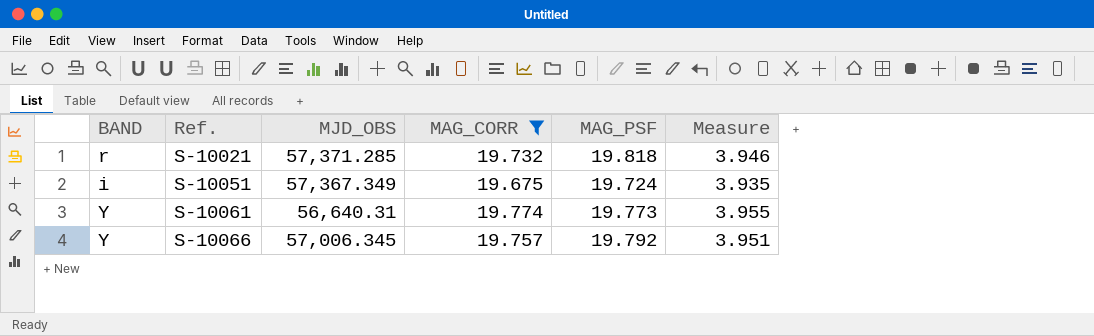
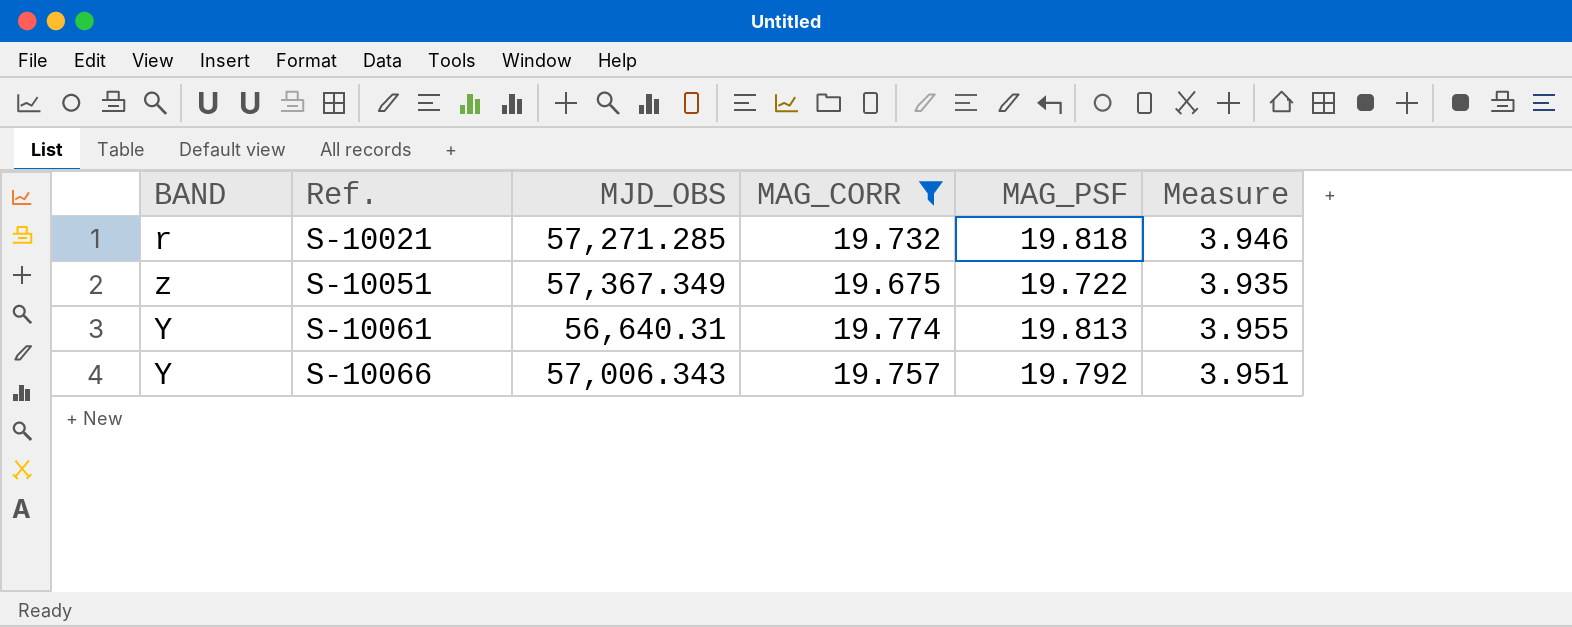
S-10021 | MJD_OBS: 57,371.285 -> 57,271.285
S-10051 | BAND: i -> z
S-10051 | MAG_PSF: 19.724 -> 19.722
S-10061 | MAG_PSF: 19.773 -> 19.813
S-10066 | MJD_OBS: 57,006.345 -> 57,006.343

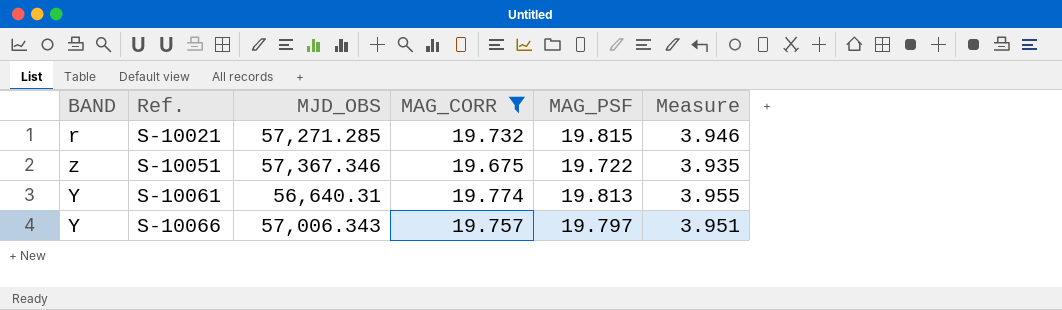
S-10021 | MAG_PSF: 19.818 -> 19.815
S-10051 | MJD_OBS: 57,367.349 -> 57,367.346
S-10066 | MAG_PSF: 19.792 -> 19.797

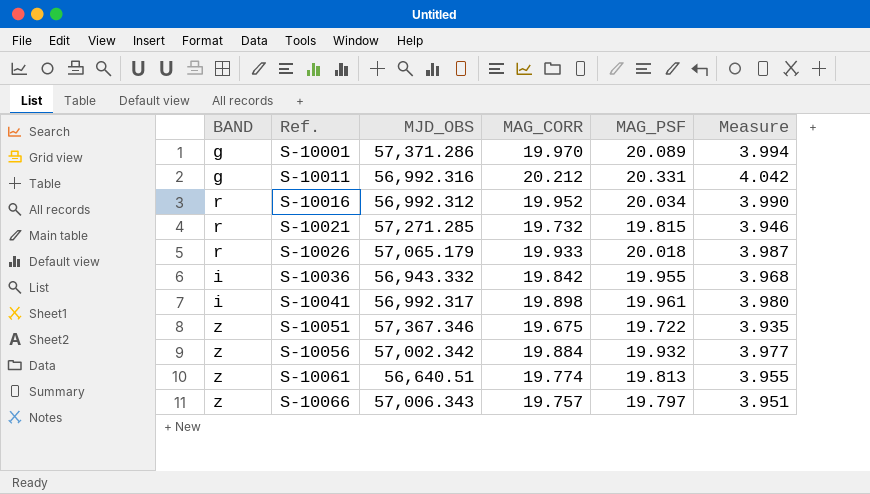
filter: MAG_CORR <= 19.774 -> none
S-10061 | BAND: Y -> z
S-10061 | MJD_OBS: 56,640.31 -> 56,640.51
S-10066 | BAND: Y -> z

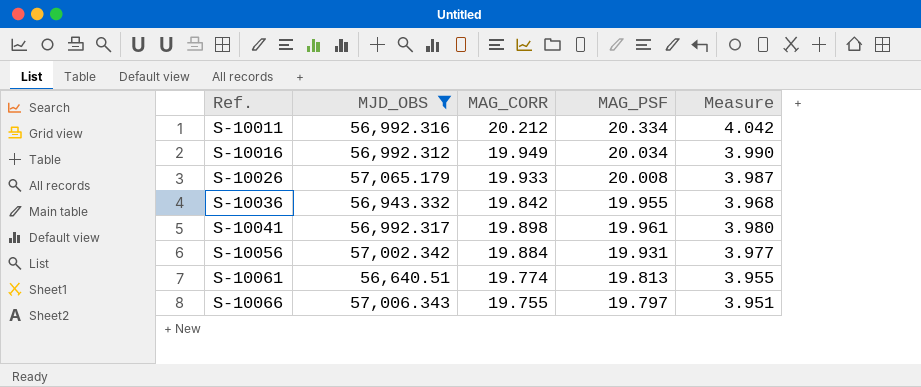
filter: none -> MJD_OBS <= 57,065.179
column BAND | position: 1 -> none
S-10011 | MAG_PSF: 20.331 -> 20.334
S-10016 | MAG_CORR: 19.952 -> 19.949
S-10026 | MAG_PSF: 20.018 -> 20.008
S-10056 | MAG_PSF: 19.932 -> 19.931
S-10066 | MAG_CORR: 19.757 -> 19.755

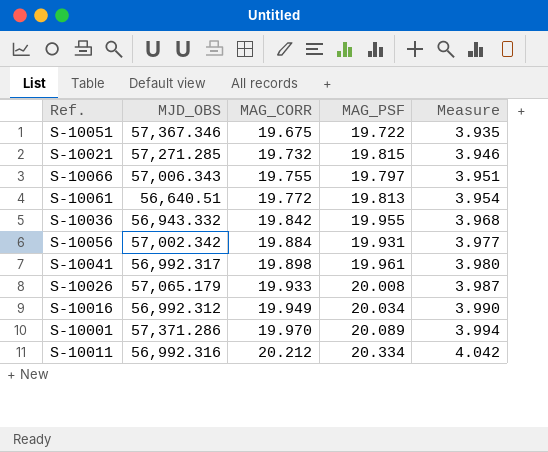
filter: MJD_OBS <= 57,065.179 -> none
row order: Ref. ascending -> MAG_CORR ascending
S-10061 | MAG_CORR: 19.774 -> 19.772
S-10061 | Measure: 3.955 -> 3.954

